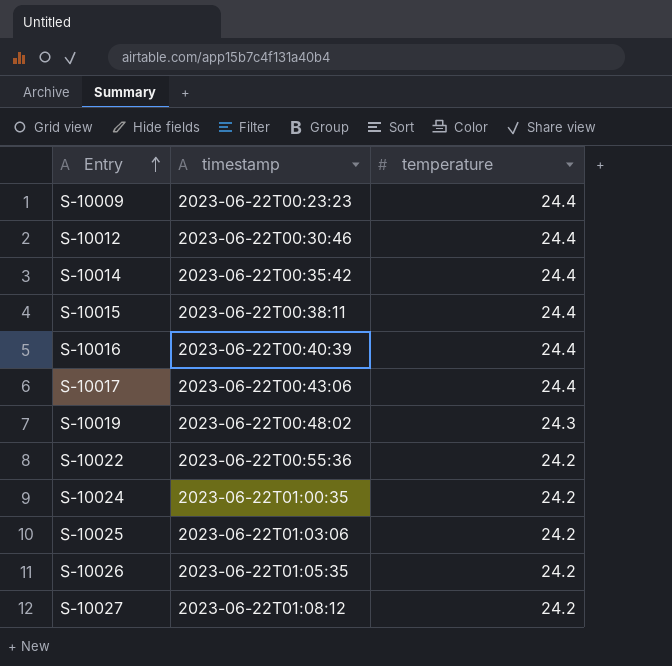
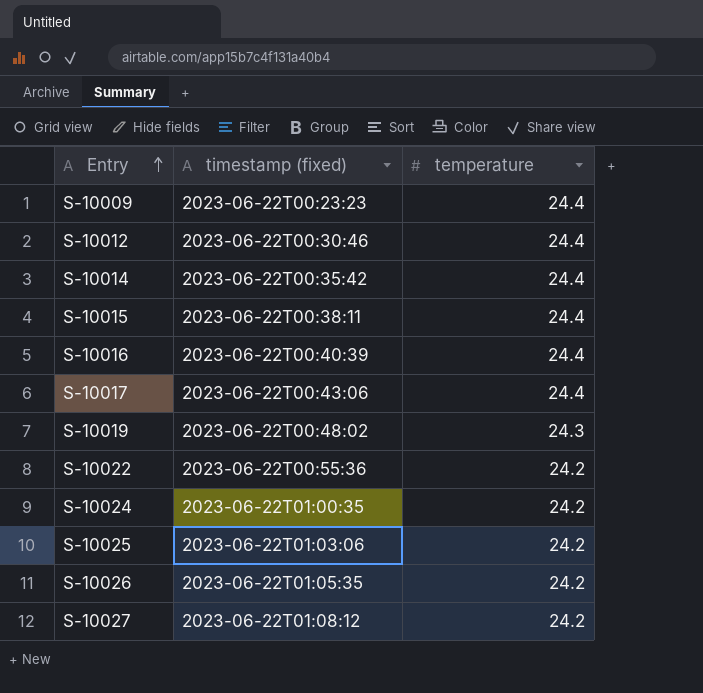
column name: timestamp -> timestamp (fixed)

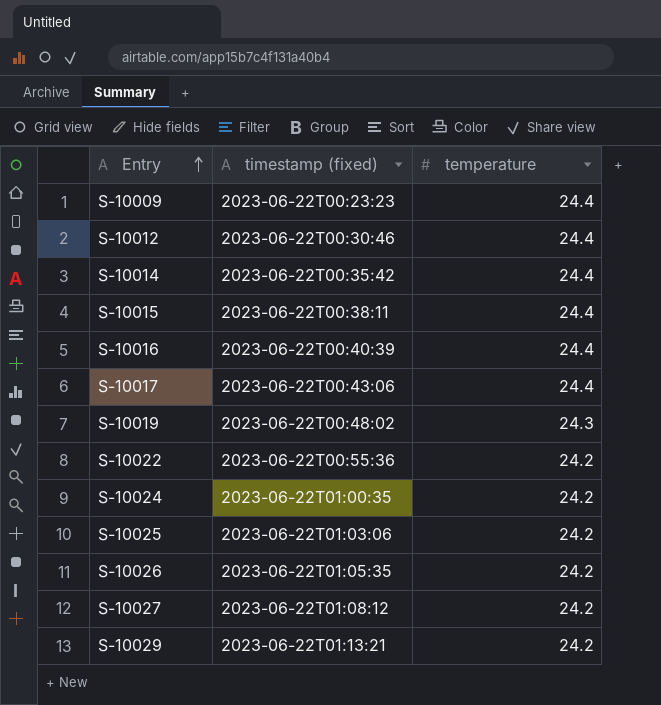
row S-10029: none -> 2023-06-22T01:13:21 | 24.2

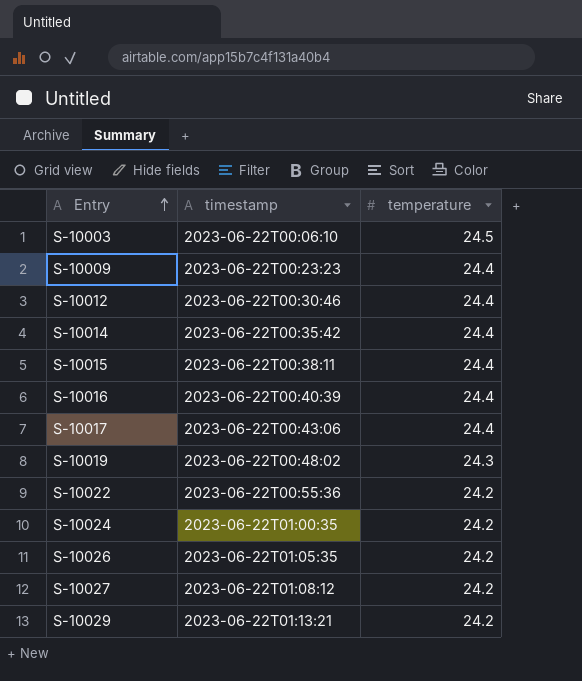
column name: timestamp (fixed) -> timestamp
row S-10025: 2023-06-22T01:03:06 | 24.2 -> none
row S-10003: none -> 2023-06-22T00:06:10 | 24.5

